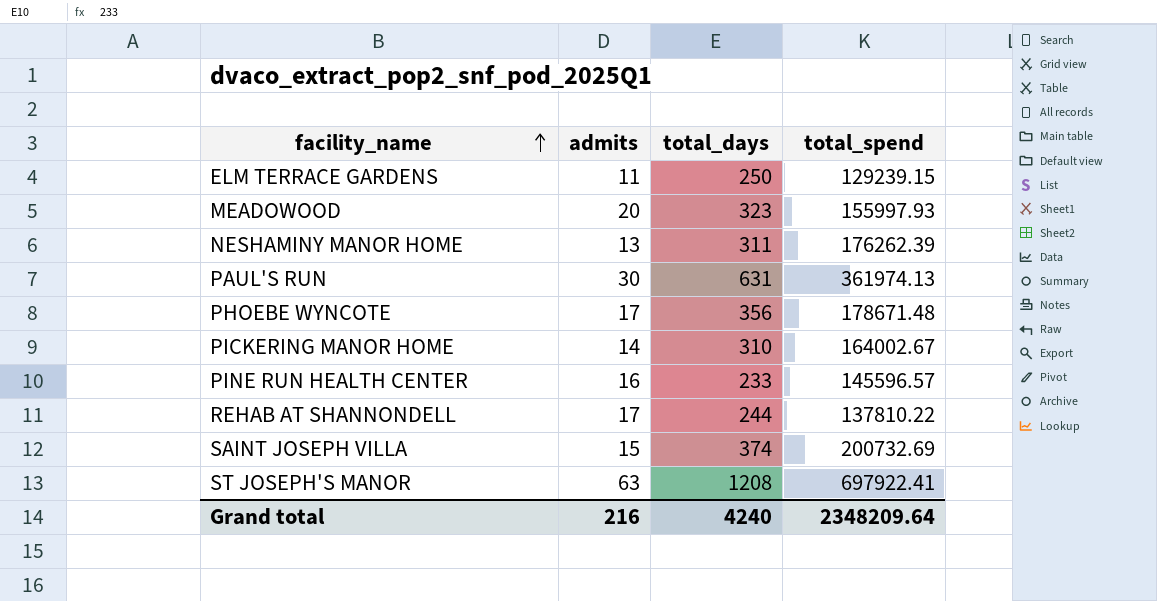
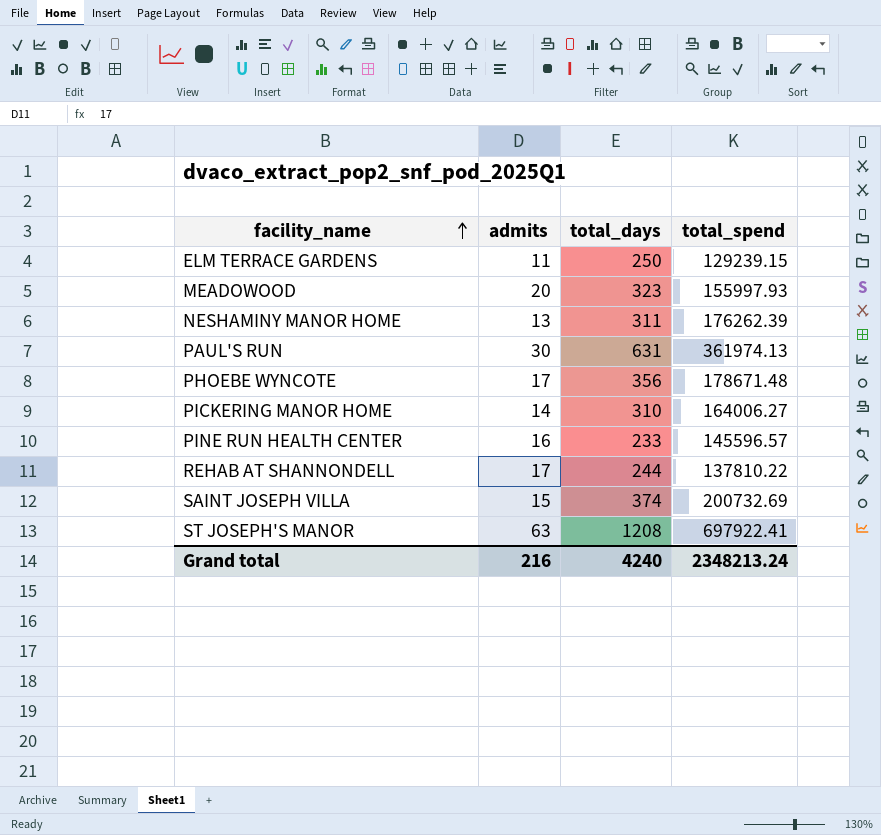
PICKERING MANOR HOME | total_spend: 164002.67 -> 164006.27
Grand total | total_spend: 2348209.64 -> 2348213.24

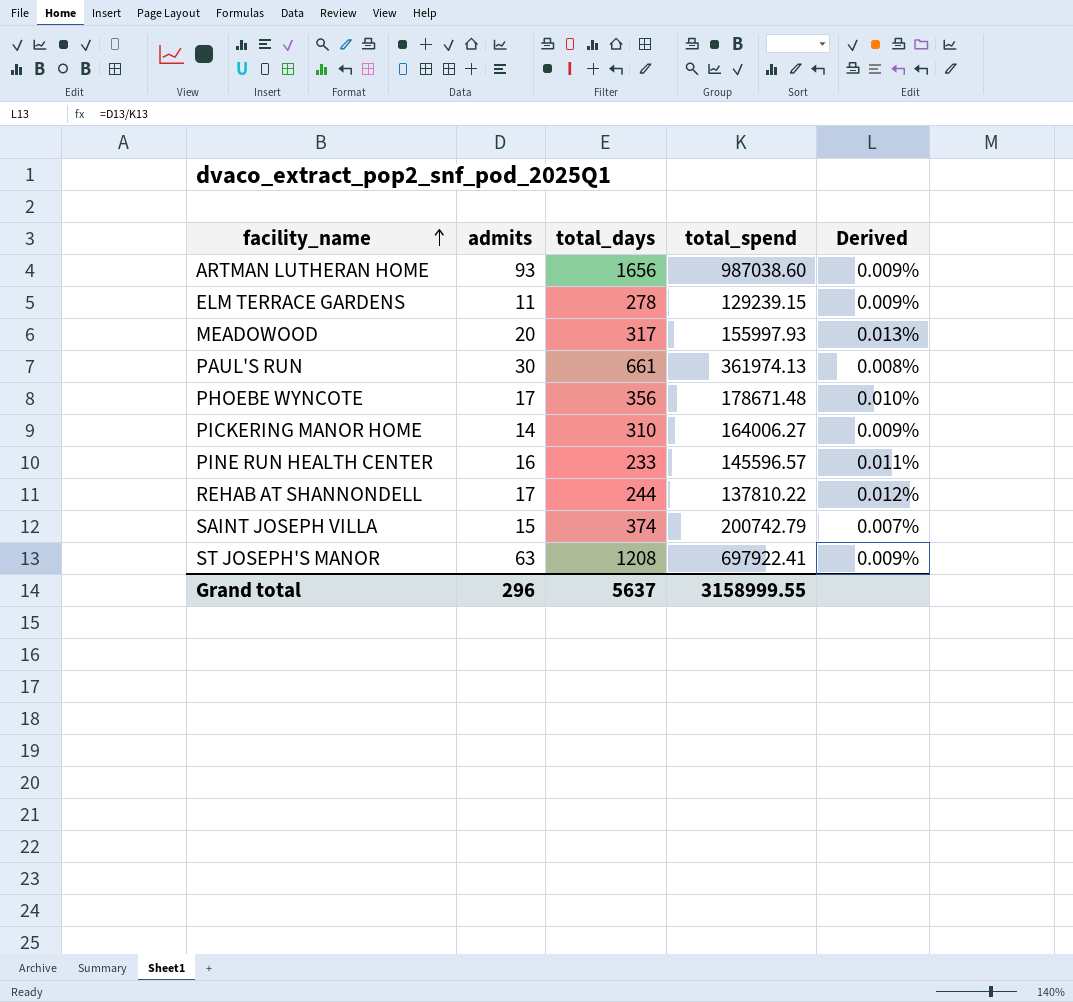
column Derived | formula: none -> [admits] / [total_spend]
row NESHAMINY MANOR HOME: 13 | 311 | 176262.39 -> none
row ARTMAN LUTHERAN HOME: none -> 93 | 1656 | 987038.60 | 0.009%
ELM TERRACE GARDENS | total_days: 250 -> 278
MEADOWOOD | total_days: 323 -> 317
PAUL'S RUN | total_days: 631 -> 661
SAINT JOSEPH VILLA | total_spend: 200732.69 -> 200742.79
Grand total | admits: 216 -> 296
Grand total | total_days: 4240 -> 5637
Grand total | total_spend: 2348213.24 -> 3158999.55

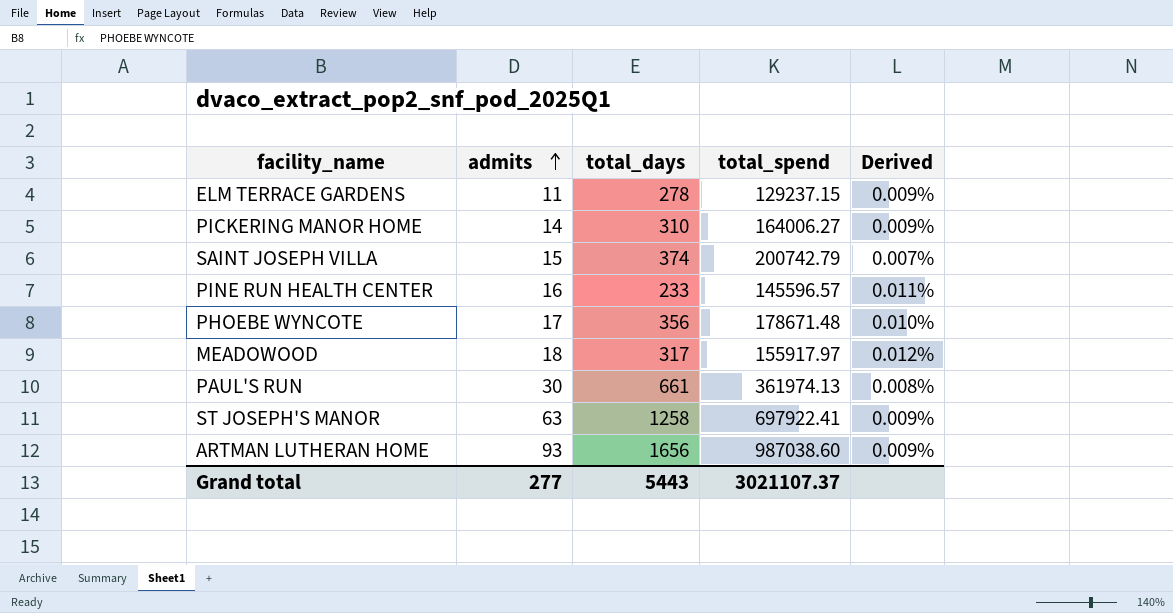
row order: facility_name ascending -> admits ascending
row REHAB AT SHANNONDELL: 17 | 244 | 137810.22 | 0.012% -> none
ELM TERRACE GARDENS | total_spend: 129239.15 -> 129237.15
MEADOWOOD | admits: 20 -> 18
MEADOWOOD | total_spend: 155997.93 -> 155917.97
MEADOWOOD | Derived: 0.013% -> 0.012%
ST JOSEPH'S MANOR | total_days: 1208 -> 1258
Grand total | admits: 296 -> 277
Grand total | total_days: 5637 -> 5443
Grand total | total_spend: 3158999.55 -> 3021107.37

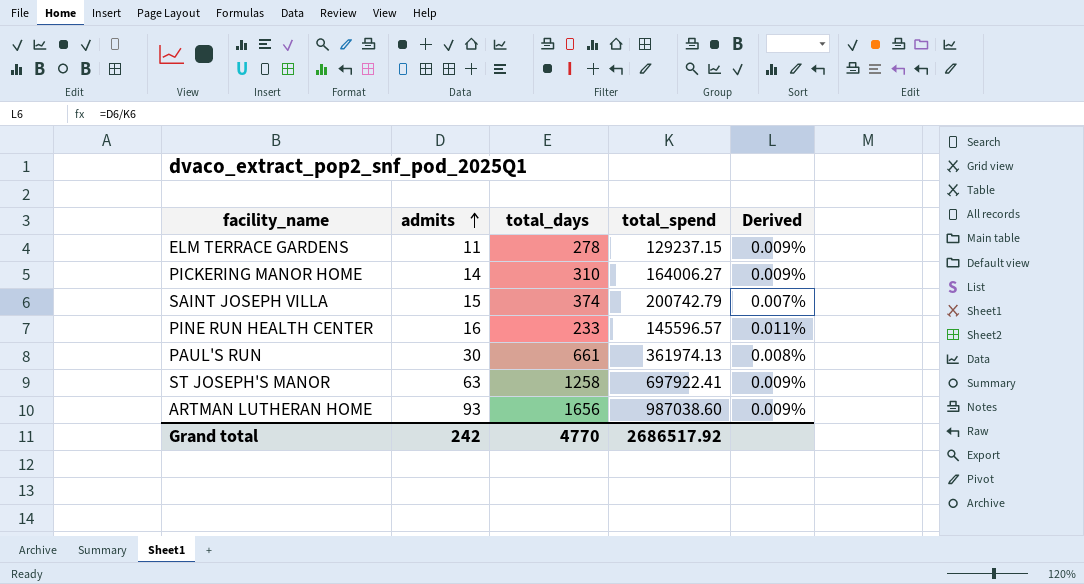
row PHOEBE WYNCOTE: 17 | 356 | 178671.48 | 0.010% -> none
row MEADOWOOD: 18 | 317 | 155917.97 | 0.012% -> none
Grand total | admits: 277 -> 242
Grand total | total_days: 5443 -> 4770
Grand total | total_spend: 3021107.37 -> 2686517.92

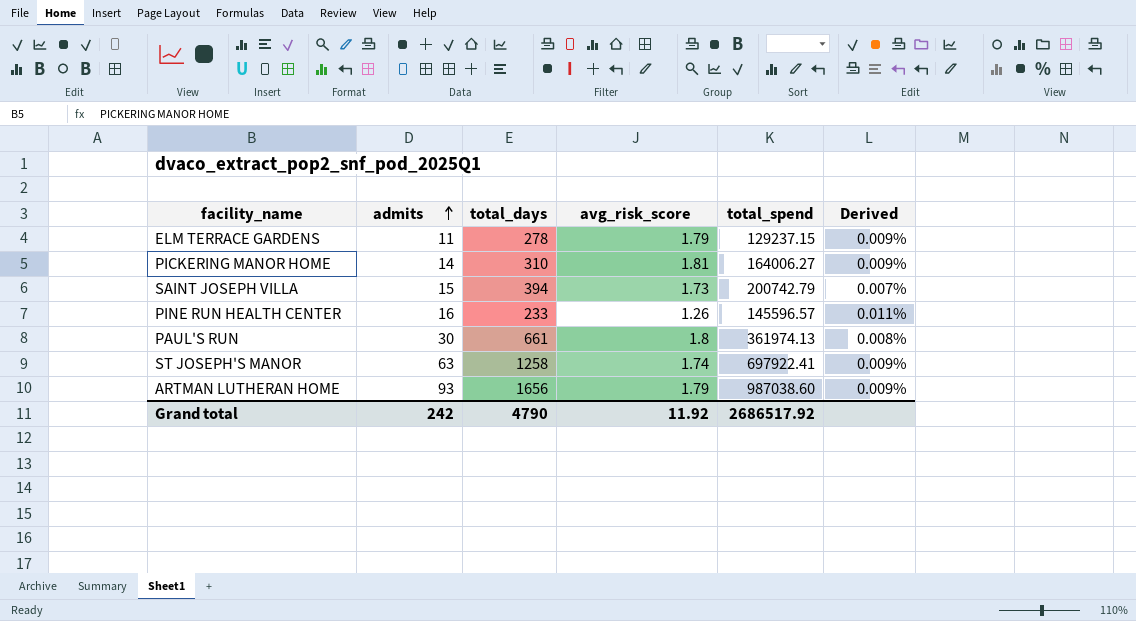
column avg_risk_score | position: none -> 4
SAINT JOSEPH VILLA | total_days: 374 -> 394
Grand total | total_days: 4770 -> 4790

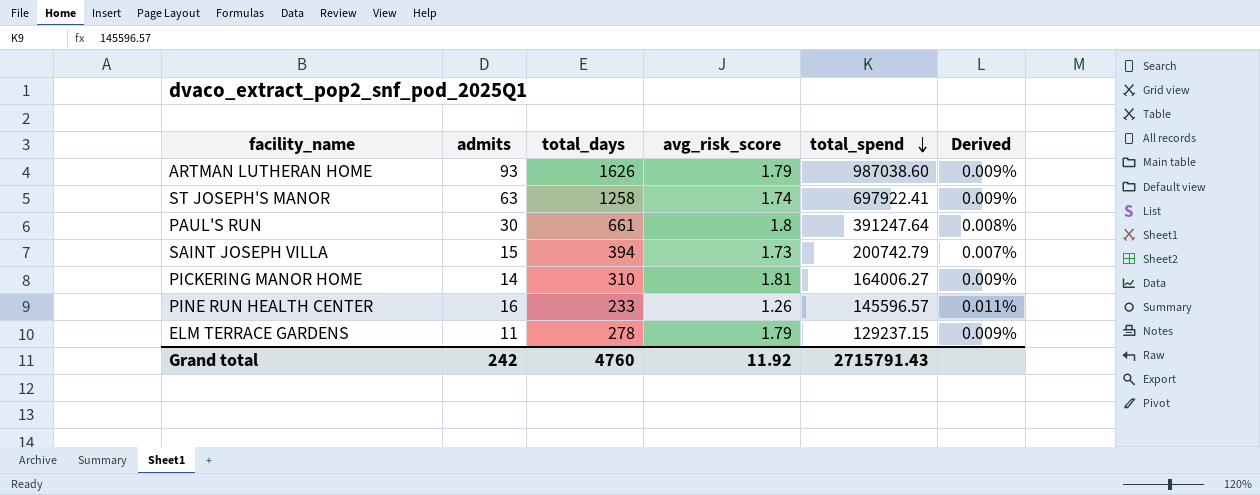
row order: admits ascending -> total_spend descending
ARTMAN LUTHERAN HOME | total_days: 1656 -> 1626
PAUL'S RUN | total_spend: 361974.13 -> 391247.64
Grand total | total_days: 4790 -> 4760
Grand total | total_spend: 2686517.92 -> 2715791.43

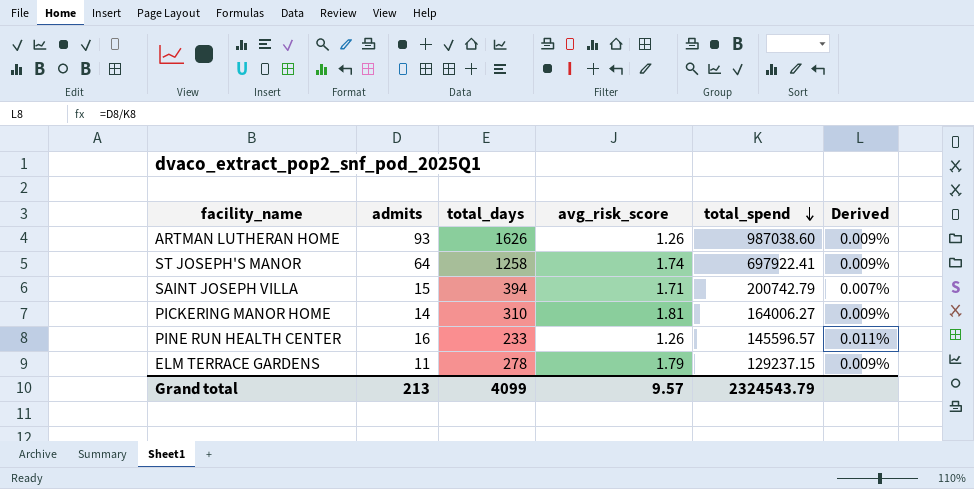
row PAUL'S RUN: 30 | 661 | 1.8 | 391247.64 | 0.008% -> none
ARTMAN LUTHERAN HOME | avg_risk_score: 1.79 -> 1.26
ST JOSEPH'S MANOR | admits: 63 -> 64
SAINT JOSEPH VILLA | avg_risk_score: 1.73 -> 1.71
Grand total | admits: 242 -> 213
Grand total | total_days: 4760 -> 4099
Grand total | avg_risk_score: 11.92 -> 9.57
Grand total | total_spend: 2715791.43 -> 2324543.79

